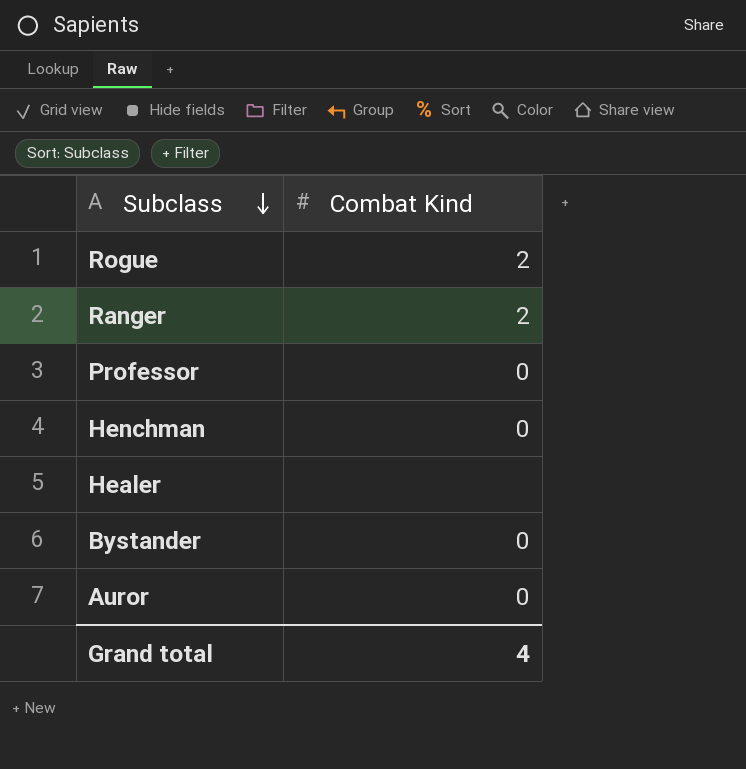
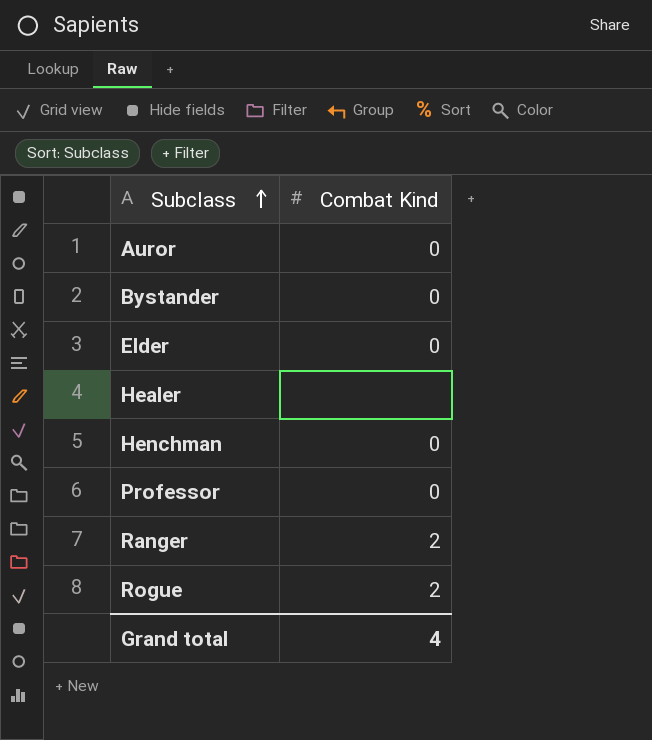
row order: Subclass descending -> Subclass ascending
row Elder: none -> 0

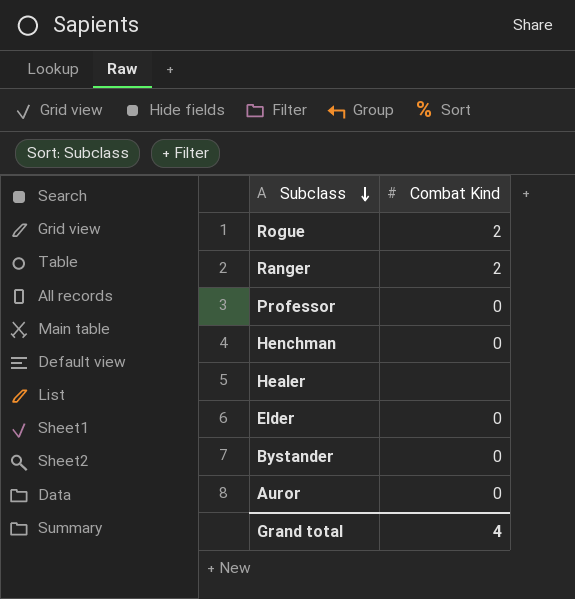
row order: Subclass ascending -> Subclass descending

